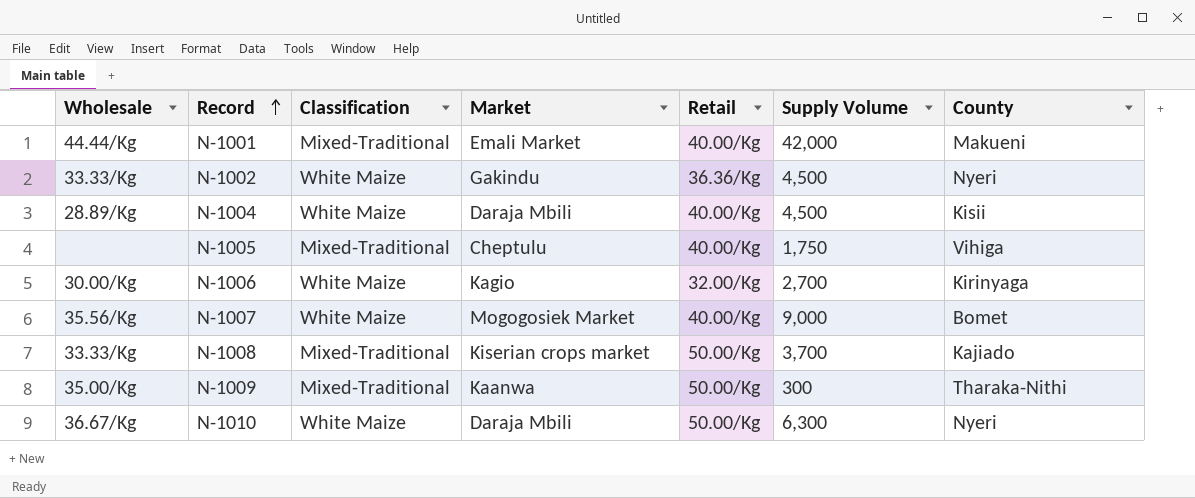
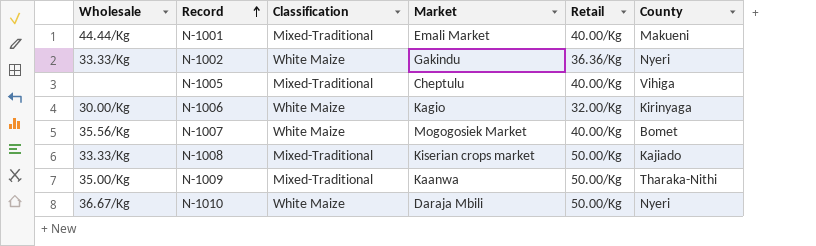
column Supply Volume | position: 6 -> none
row N-1004: 28.89/Kg | White Maize | Daraja Mbili | 40.00/Kg | 4,500 | Kisii -> none

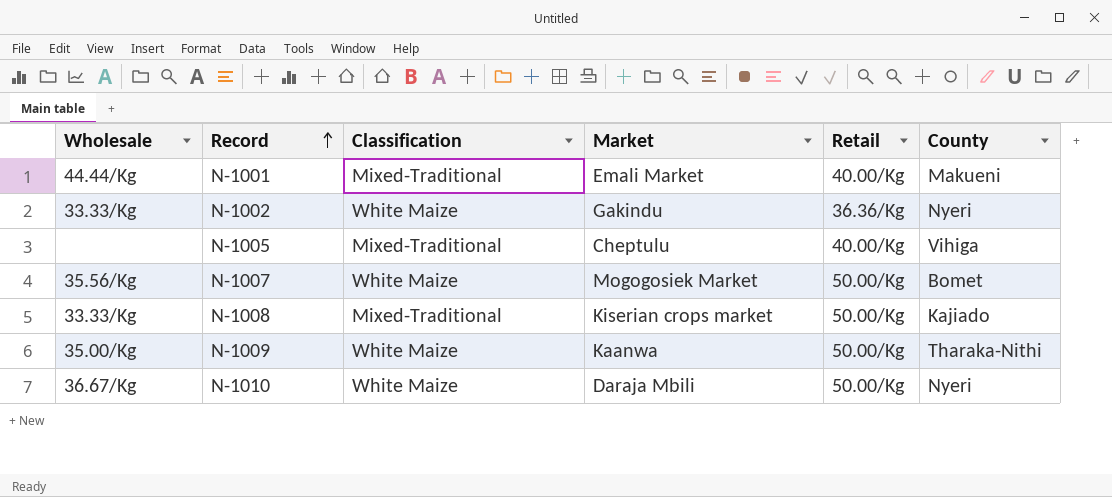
row N-1006: 30.00/Kg | White Maize | Kagio | 32.00/Kg | Kirinyaga -> none
N-1007 | Retail: 40.00/Kg -> 50.00/Kg
N-1009 | Classification: Mixed-Traditional -> White Maize

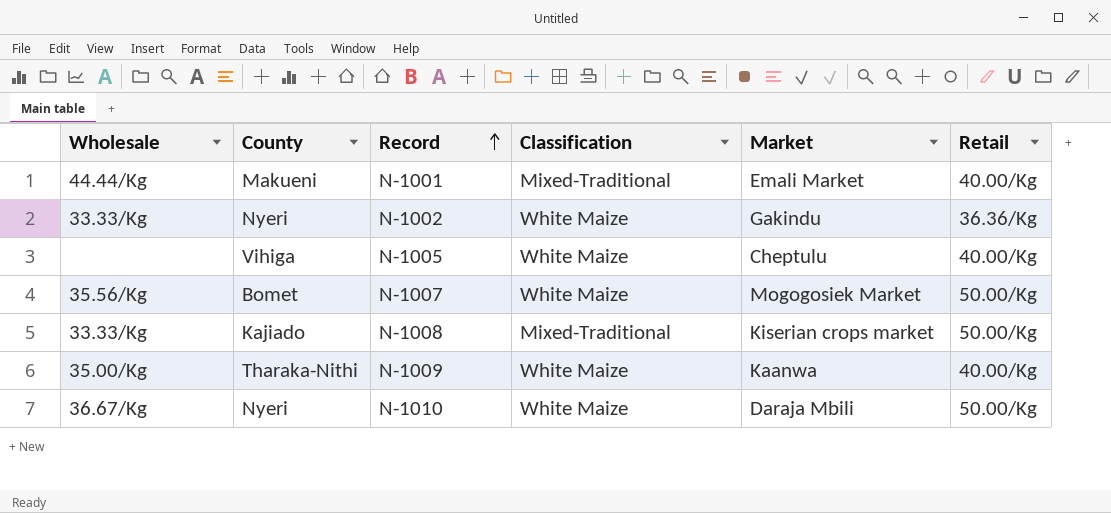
column County | position: 6 -> 2
N-1005 | Classification: Mixed-Traditional -> White Maize
N-1009 | Retail: 50.00/Kg -> 40.00/Kg

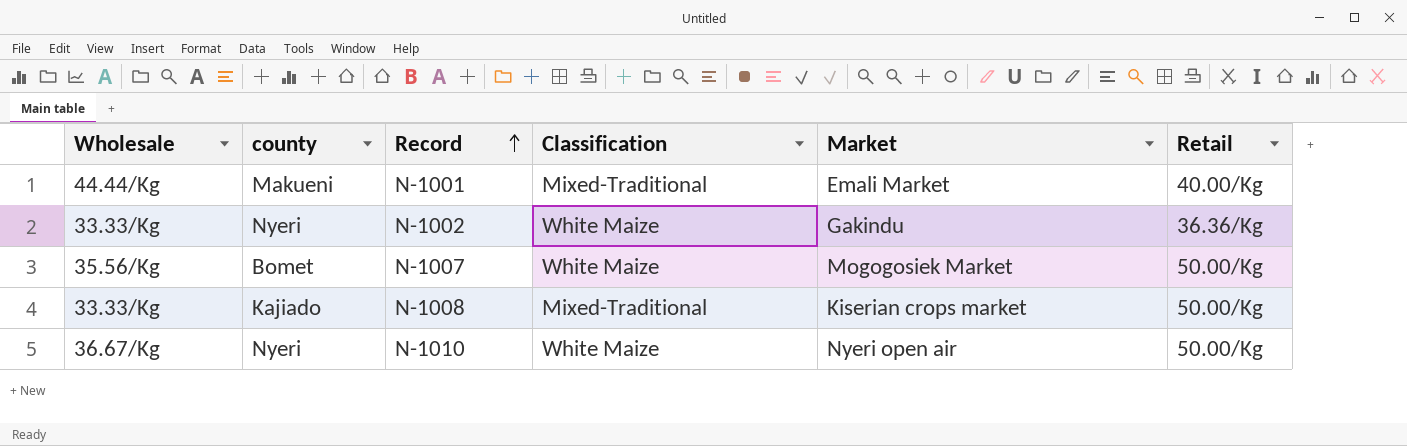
column name: County -> county
row N-1005: none | Vihiga | White Maize | Cheptulu | 40.00/Kg -> none
row N-1009: 35.00/Kg | Tharaka-Nithi | White Maize | Kaanwa | 40.00/Kg -> none
N-1010 | Market: Daraja Mbili -> Nyeri open air

